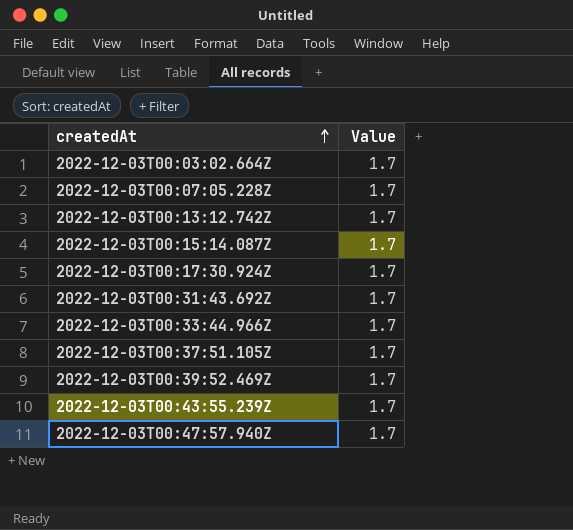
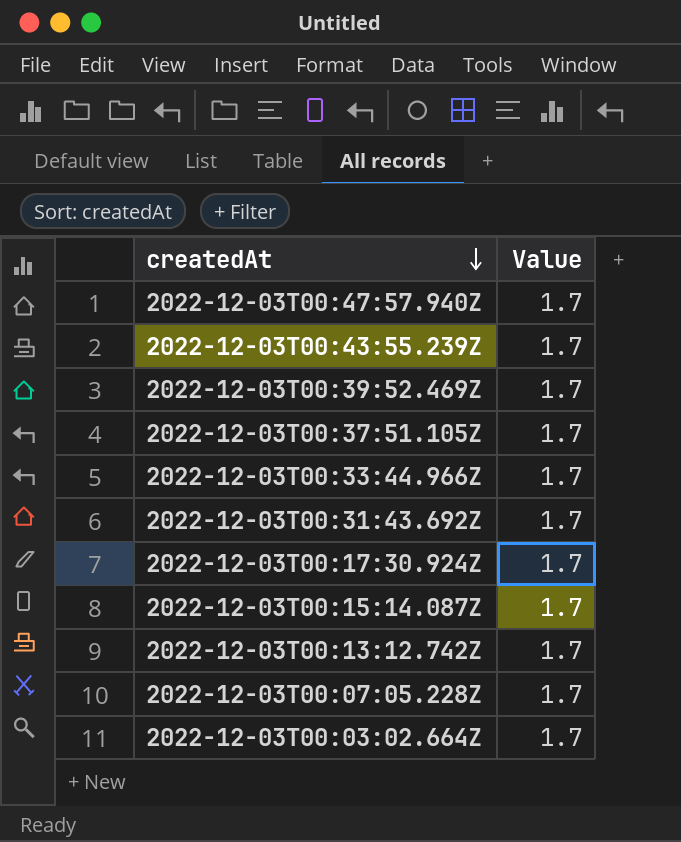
row order: createdAt ascending -> createdAt descending

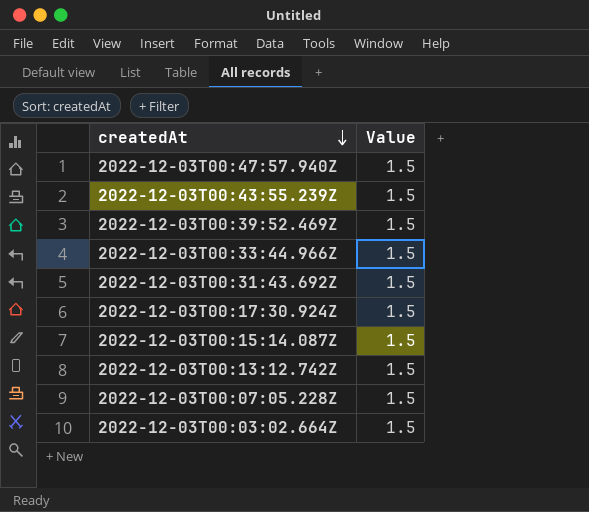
row 2022-12-03T00:37:51.105Z: 1.7 -> none
2022-12-03T00:47:57.940Z | Value: 1.7 -> 1.5
2022-12-03T00:43:55.239Z | Value: 1.7 -> 1.5
2022-12-03T00:39:52.469Z | Value: 1.7 -> 1.5
2022-12-03T00:33:44.966Z | Value: 1.7 -> 1.5
2022-12-03T00:31:43.692Z | Value: 1.7 -> 1.5
2022-12-03T00:17:30.924Z | Value: 1.7 -> 1.5
2022-12-03T00:15:14.087Z | Value: 1.7 -> 1.5
2022-12-03T00:13:12.742Z | Value: 1.7 -> 1.5
2022-12-03T00:07:05.228Z | Value: 1.7 -> 1.5
2022-12-03T00:03:02.664Z | Value: 1.7 -> 1.5

